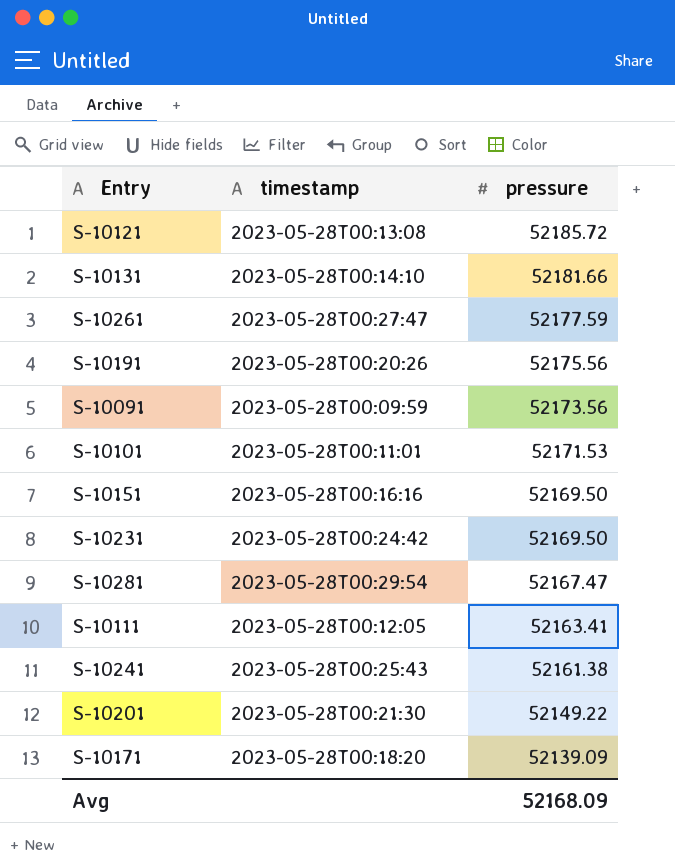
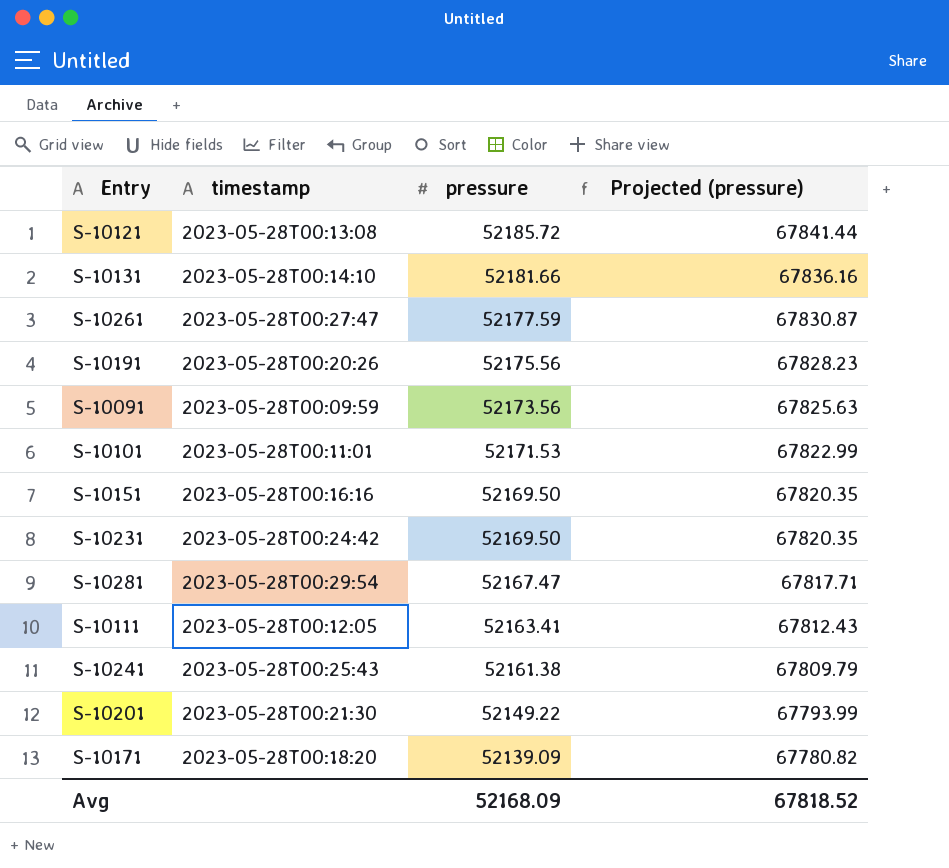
column Projected (pressure) | formula: none -> [pressure] * 1.3

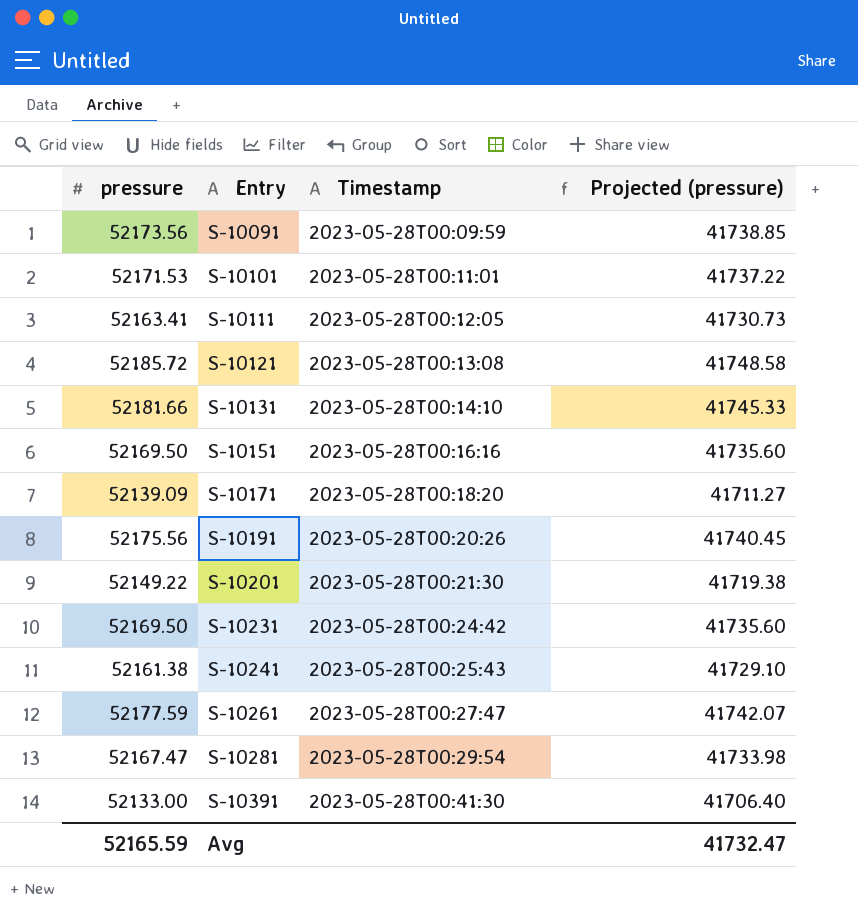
row order: pressure descending -> Entry ascending
column pressure | position: 3 -> 1
column name: timestamp -> Timestamp
column Projected (pressure) | formula: [pressure] * 1.3 -> [pressure] * 0.8
row S-10391: none -> 52133.00 | 2023-05-28T00:41:30 | 41706.40
Avg | pressure: 52168.09 -> 52165.59
Avg | Projected (pressure): 67818.52 -> 41732.47

